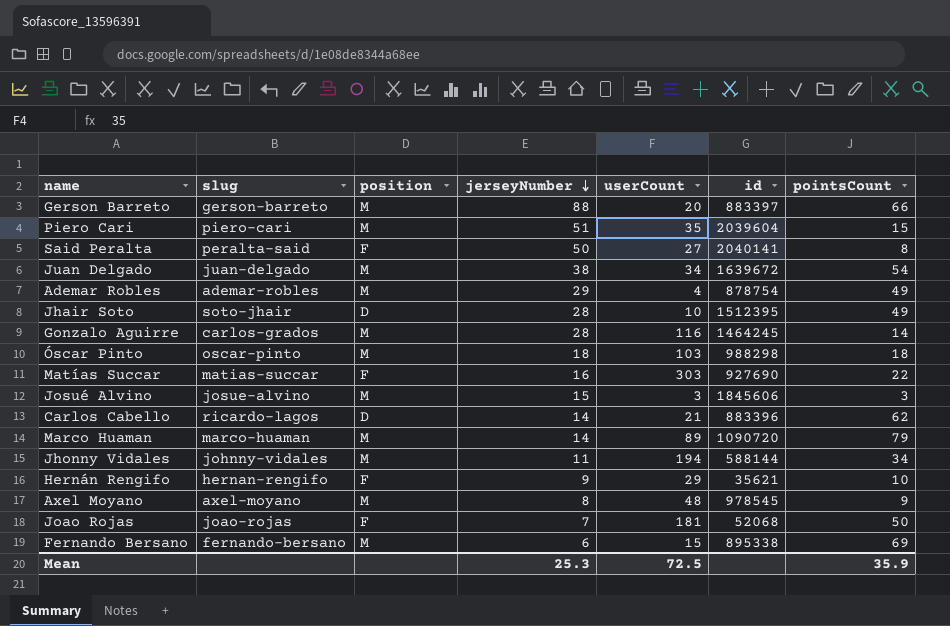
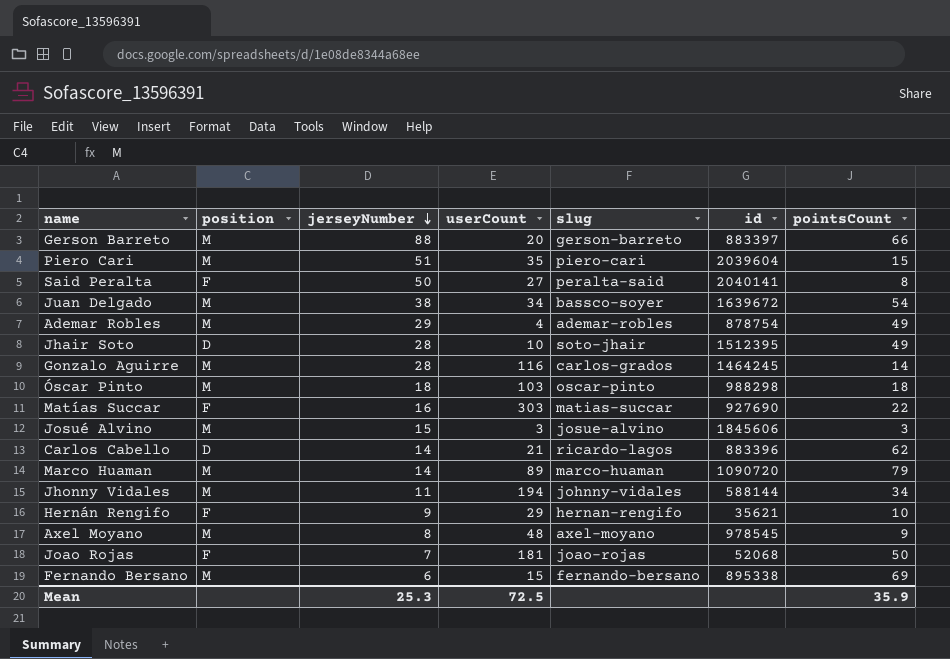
column slug | position: 2 -> 5
Juan Delgado | slug: juan-delgado -> bassco-soyer

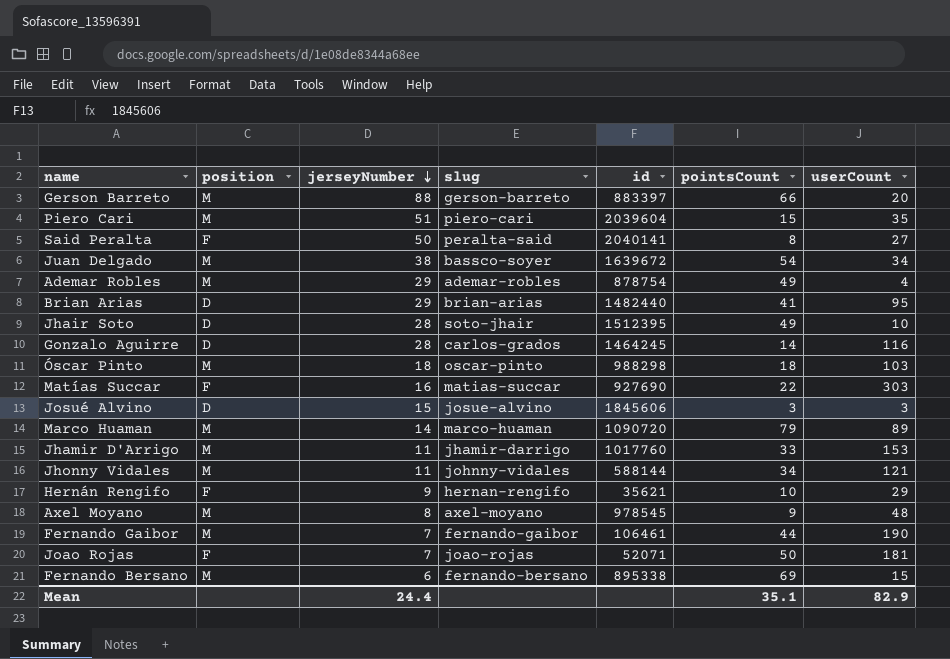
column userCount | position: 4 -> 7
row Carlos Cabello: D | 14 | 21 | ricardo-lagos | 883396 | 62 -> none
row Brian Arias: none -> D | 29 | brian-arias | 1482440 | 41 | 95
Gonzalo Aguirre | position: M -> D
Josué Alvino | position: M -> D
row Jhamir D'Arrigo: none -> M | 11 | jhamir-darrigo | 1017760 | 33 | 153
Jhonny Vidales | userCount: 194 -> 121
row Fernando Gaibor: none -> M | 7 | fernando-gaibor | 106461 | 44 | 190
Joao Rojas | id: 52068 -> 52071
Mean | jerseyNumber: 25.3 -> 24.4
Mean | pointsCount: 35.9 -> 35.1
Mean | userCount: 72.5 -> 82.9

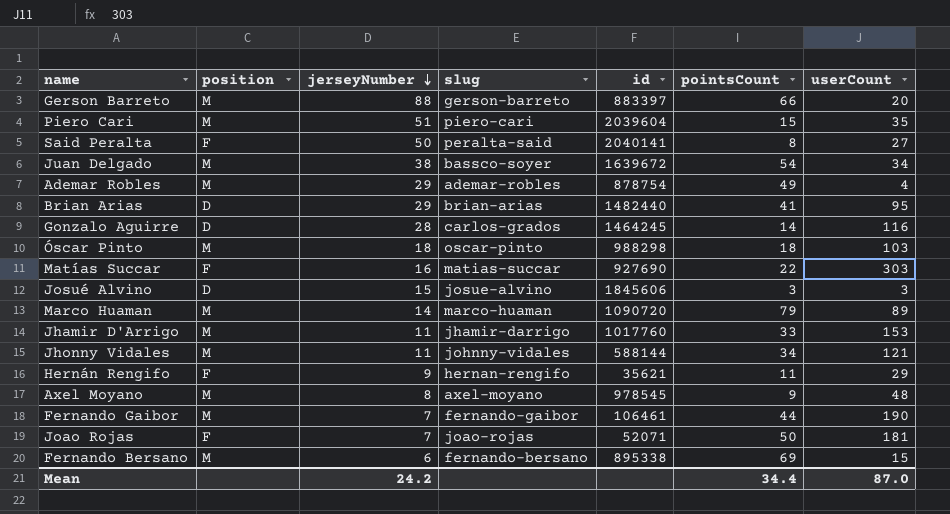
row Jhair Soto: D | 28 | soto-jhair | 1512395 | 49 | 10 -> none
Hernán Rengifo | pointsCount: 10 -> 11
Mean | jerseyNumber: 24.4 -> 24.2
Mean | pointsCount: 35.1 -> 34.4
Mean | userCount: 82.9 -> 87.0

